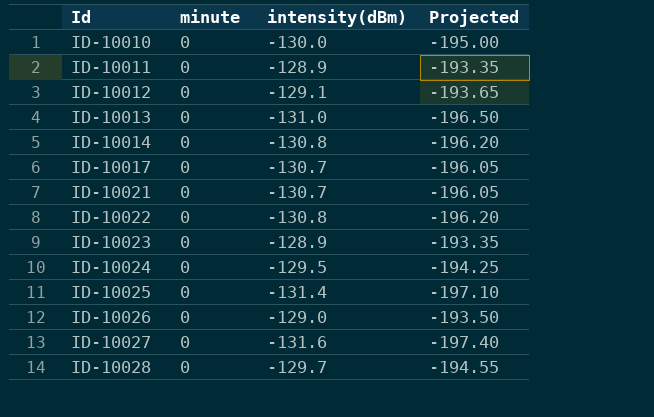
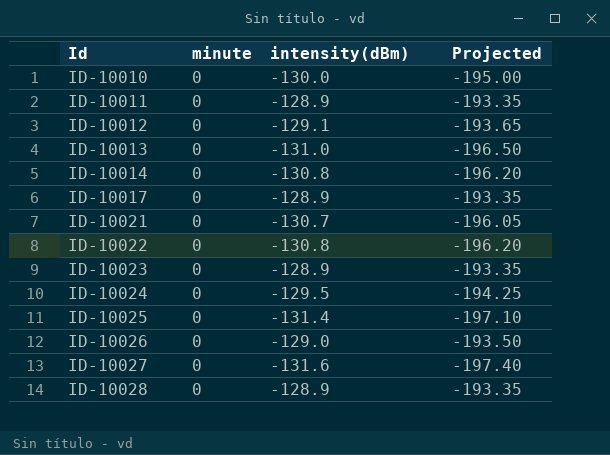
ID-10017 | intensity(dBm): -130.7 -> -128.9
ID-10017 | Projected: -196.05 -> -193.35
ID-10028 | intensity(dBm): -129.7 -> -128.9
ID-10028 | Projected: -194.55 -> -193.35

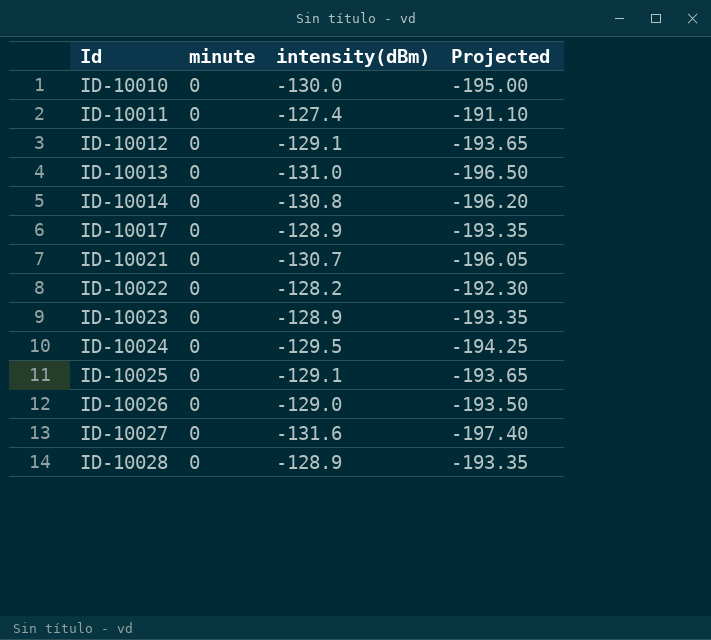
ID-10011 | intensity(dBm): -128.9 -> -127.4
ID-10011 | Projected: -193.35 -> -191.10
ID-10022 | intensity(dBm): -130.8 -> -128.2
ID-10022 | Projected: -196.20 -> -192.30
ID-10025 | intensity(dBm): -131.4 -> -129.1
ID-10025 | Projected: -197.10 -> -193.65

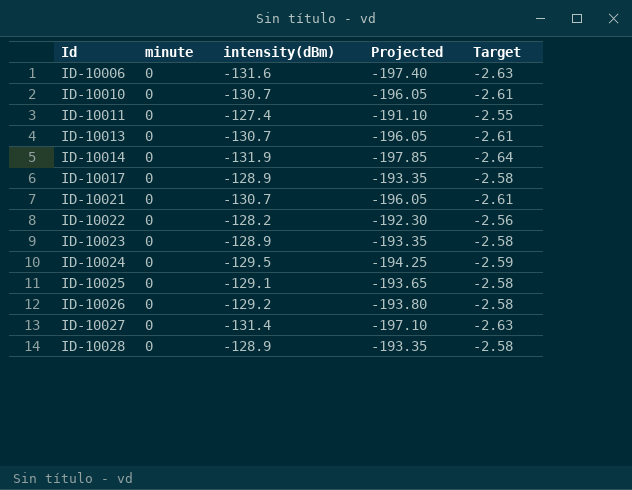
column Target | formula: none -> [intensity(dBm)] * 0.02
row ID-10012: 0 | -129.1 | -193.65 -> none
row ID-10006: none -> 0 | -131.6 | -197.40 | -2.63
ID-10010 | intensity(dBm): -130.0 -> -130.7
ID-10010 | Projected: -195.00 -> -196.05
ID-10013 | intensity(dBm): -131.0 -> -130.7
ID-10013 | Projected: -196.50 -> -196.05
ID-10014 | intensity(dBm): -130.8 -> -131.9
ID-10014 | Projected: -196.20 -> -197.85
ID-10026 | intensity(dBm): -129.0 -> -129.2
ID-10026 | Projected: -193.50 -> -193.80
ID-10027 | intensity(dBm): -131.6 -> -131.4
ID-10027 | Projected: -197.40 -> -197.10

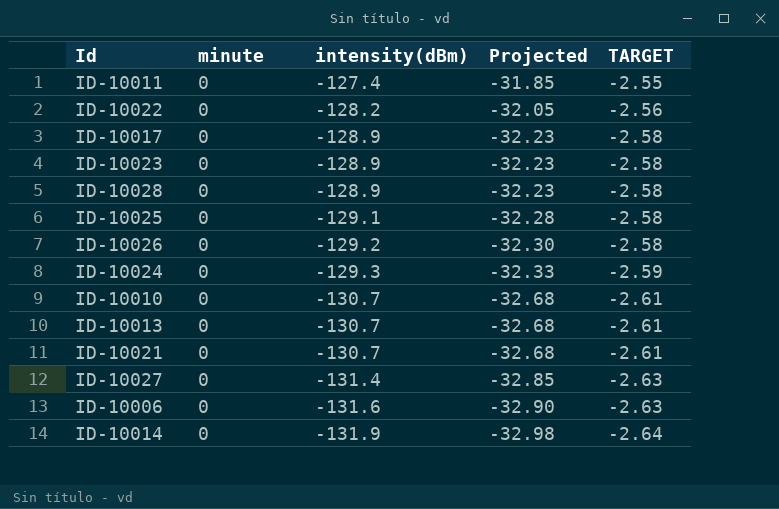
row order: Id ascending -> intensity(dBm) descending
column Projected | formula: [intensity(dBm)] * 1.5 -> [intensity(dBm)] * 0.25
column name: Target -> TARGET
ID-10024 | intensity(dBm): -129.5 -> -129.3

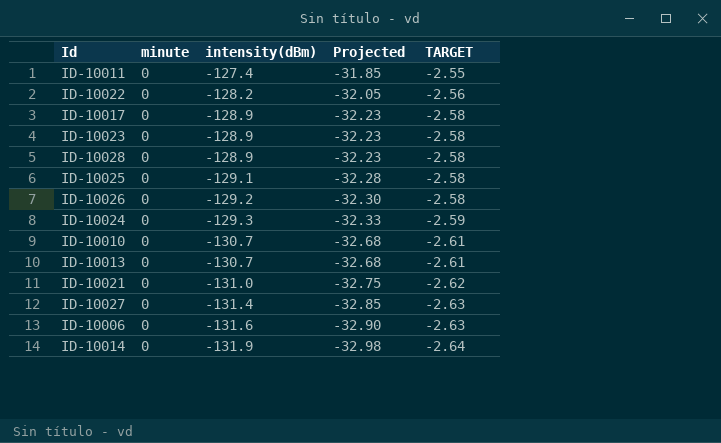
ID-10021 | intensity(dBm): -130.7 -> -131.0
ID-10021 | Projected: -32.68 -> -32.75
ID-10021 | TARGET: -2.61 -> -2.62

